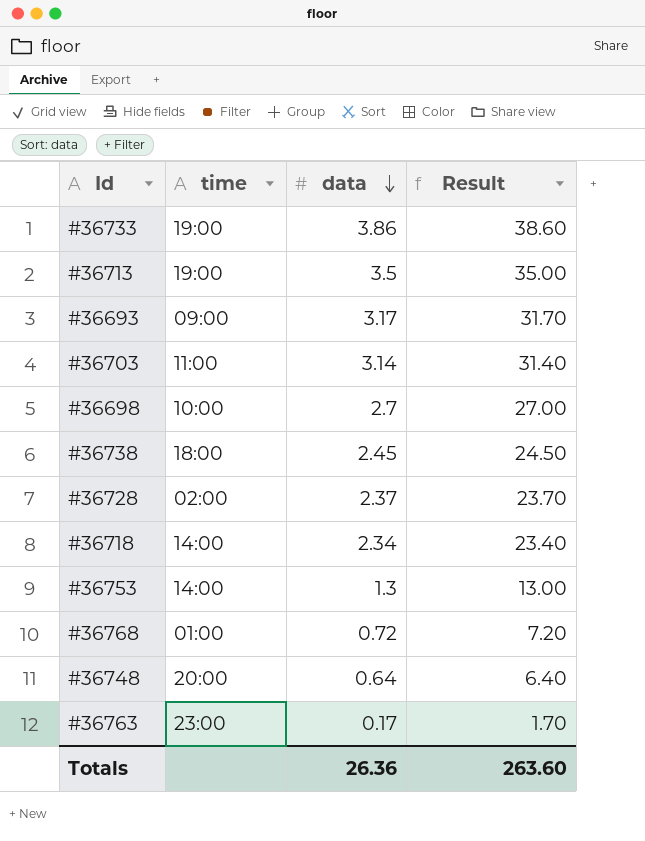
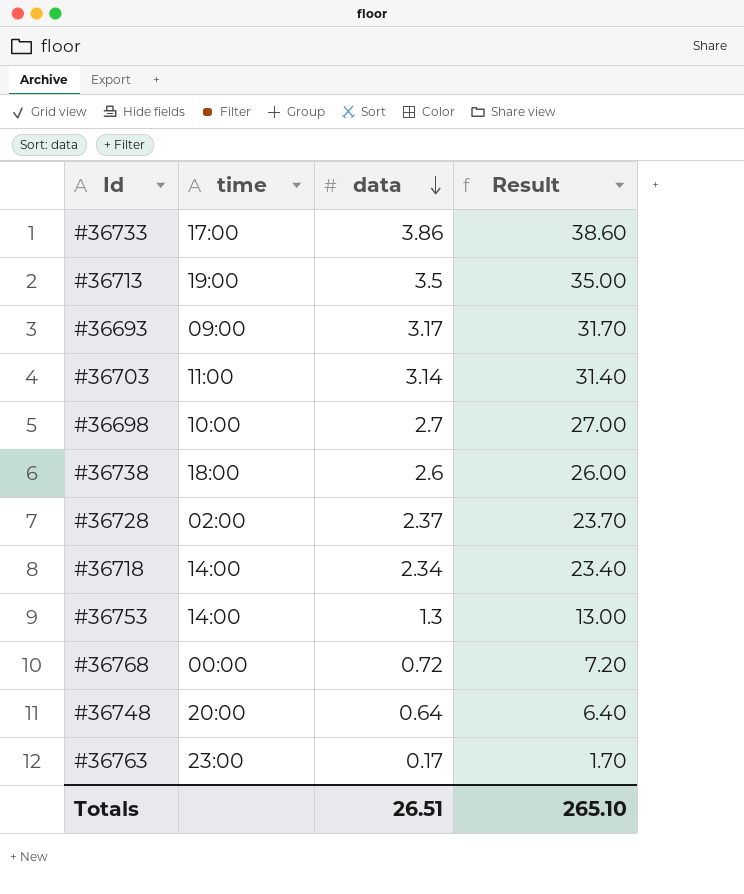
#36733 | time: 19:00 -> 17:00
#36738 | data: 2.45 -> 2.6
#36738 | Result: 24.50 -> 26.00
#36768 | time: 01:00 -> 00:00
Totals | data: 26.36 -> 26.51
Totals | Result: 263.60 -> 265.10

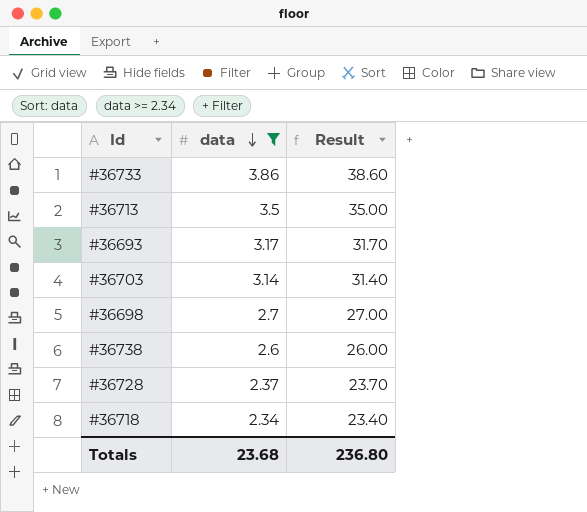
filter: none -> data >= 2.34
column time | position: 2 -> none
Totals | data: 26.51 -> 23.68
Totals | Result: 265.10 -> 236.80

